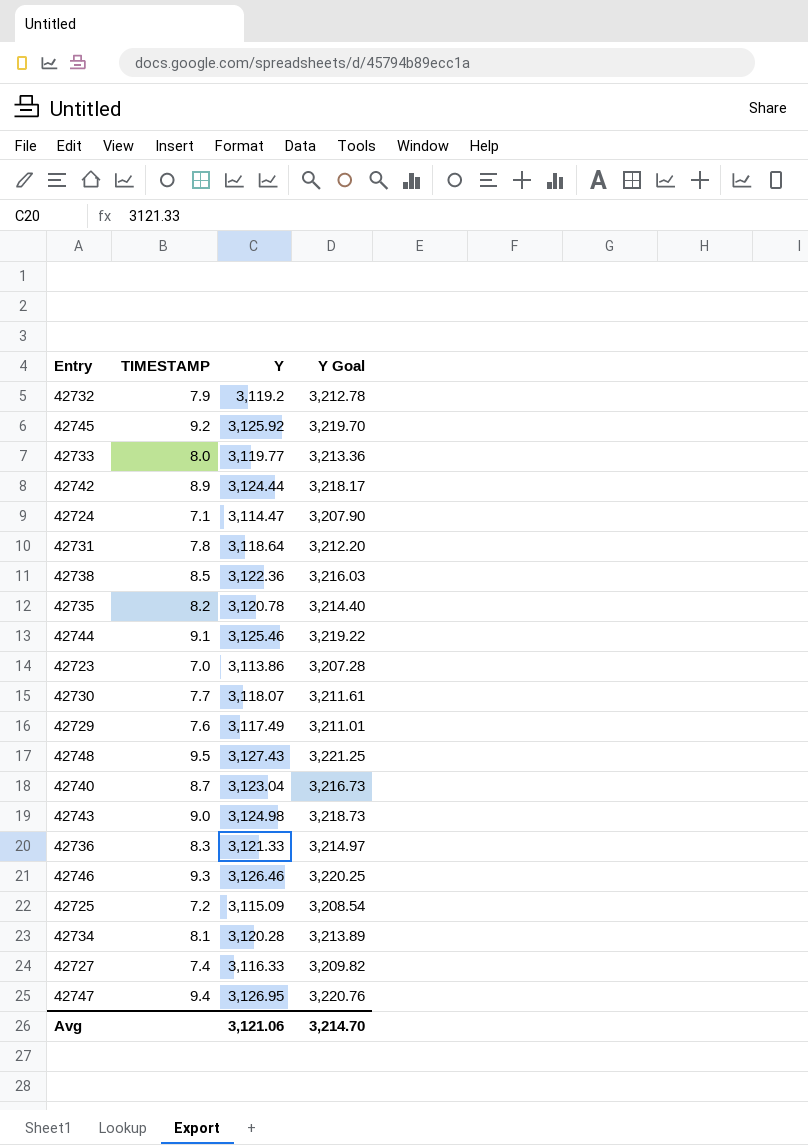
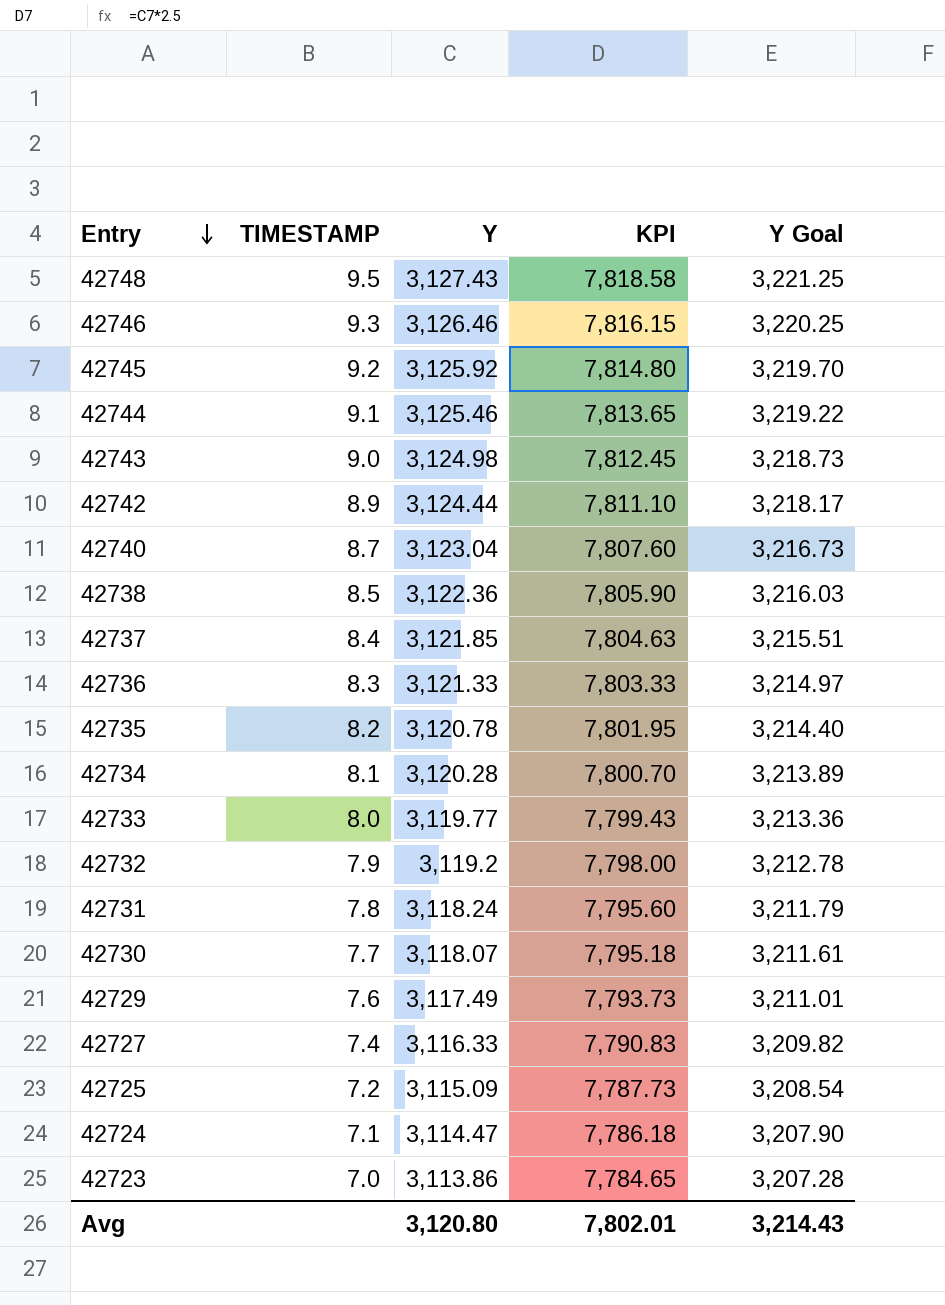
row order: none -> Entry descending
column KPI | formula: none -> [Y] * 2.5
row 42747: 9.4 | 3,126.95 | 3,220.76 -> none
row 42737: none -> 8.4 | 3,121.85 | 7,804.63 | 3,215.51
42731 | Y: 3,118.64 -> 3,118.24
42731 | Y Goal: 3,212.20 -> 3,211.79
Avg | Y: 3,121.06 -> 3,120.80
Avg | Y Goal: 3,214.70 -> 3,214.43

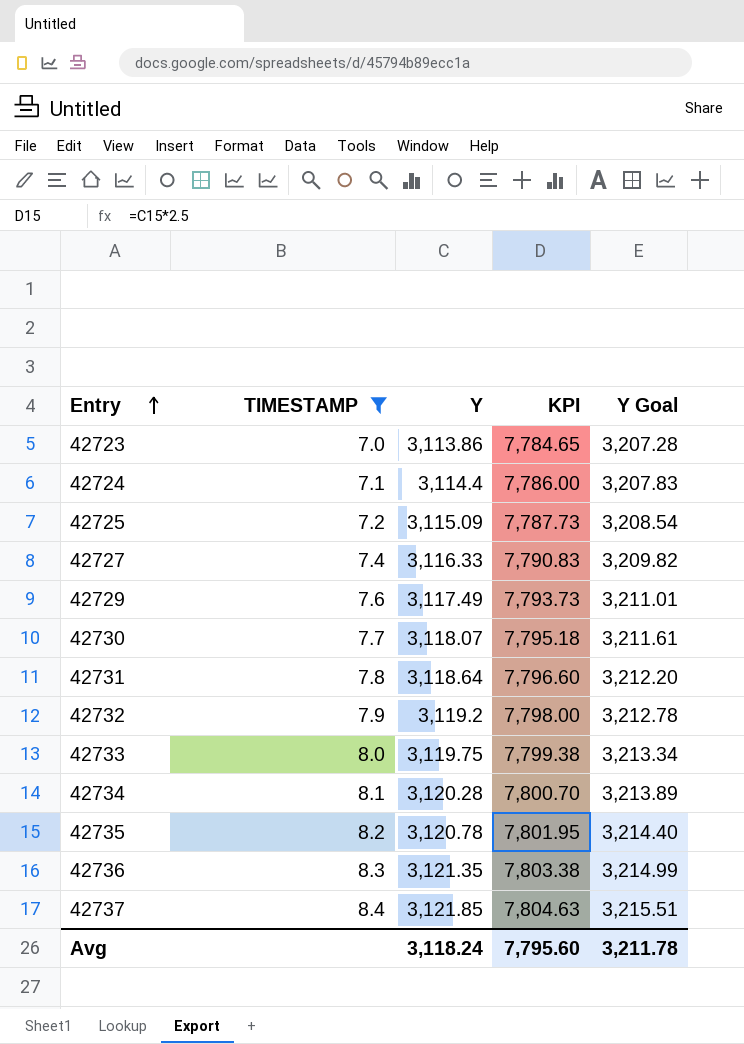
filter: none -> TIMESTAMP <= 8.4
row order: Entry descending -> Entry ascending
42724 | Y: 3,114.47 -> 3,114.4
42724 | KPI: 7,786.18 -> 7,786.00
42724 | Y Goal: 3,207.90 -> 3,207.83
42731 | Y: 3,118.24 -> 3,118.64
42731 | KPI: 7,795.60 -> 7,796.60
42731 | Y Goal: 3,211.79 -> 3,212.20
42733 | Y: 3,119.77 -> 3,119.75
42733 | KPI: 7,799.43 -> 7,799.38
42733 | Y Goal: 3,213.36 -> 3,213.34
42736 | Y: 3,121.33 -> 3,121.35
42736 | KPI: 7,803.33 -> 7,803.38
42736 | Y Goal: 3,214.97 -> 3,214.99
Avg | Y: 3,120.80 -> 3,118.24
Avg | KPI: 7,802.01 -> 7,795.60
Avg | Y Goal: 3,214.43 -> 3,211.78

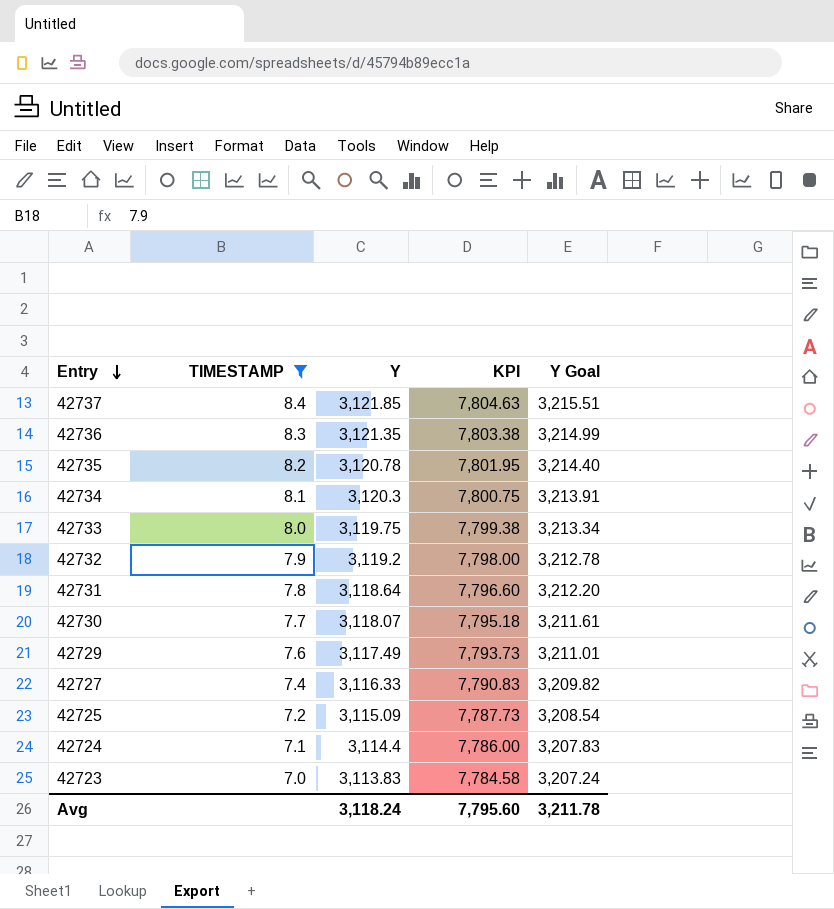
row order: Entry ascending -> Entry descending
42734 | Y: 3,120.28 -> 3,120.3
42734 | KPI: 7,800.70 -> 7,800.75
42734 | Y Goal: 3,213.89 -> 3,213.91
42723 | Y: 3,113.86 -> 3,113.83
42723 | KPI: 7,784.65 -> 7,784.58
42723 | Y Goal: 3,207.28 -> 3,207.24

